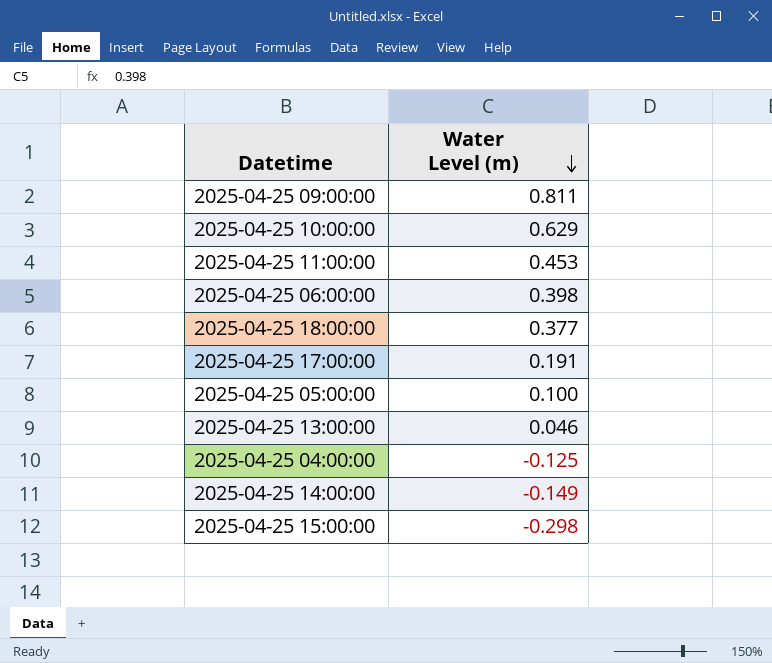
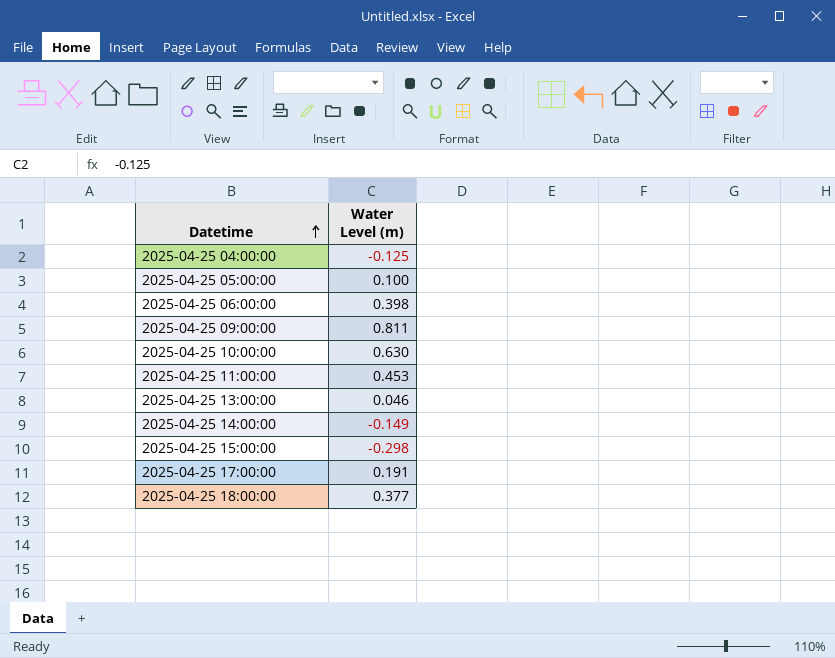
row order: Water Level (m) descending -> Datetime ascending
2025-04-25 10:00:00 | Water Level (m): 0.629 -> 0.630

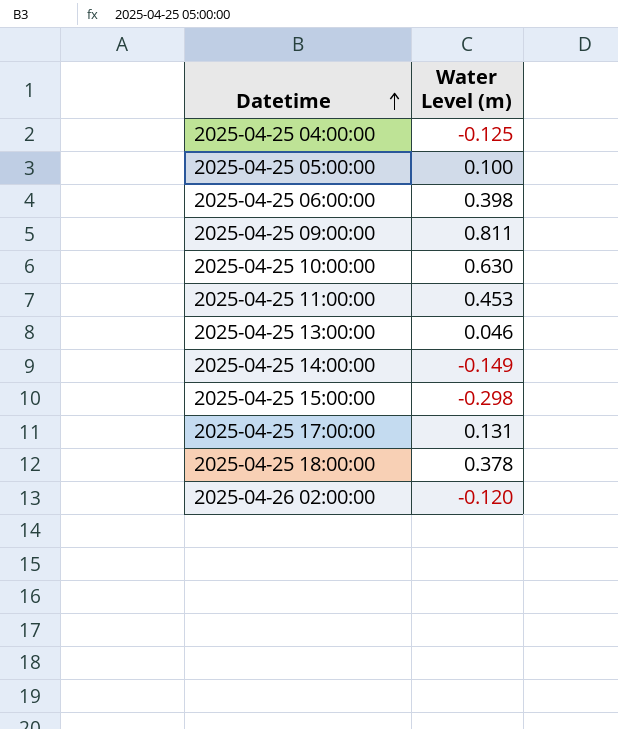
2025-04-25 17:00:00 | Water Level (m): 0.191 -> 0.131
2025-04-25 18:00:00 | Water Level (m): 0.377 -> 0.378
row 2025-04-26 02:00:00: none -> -0.120

